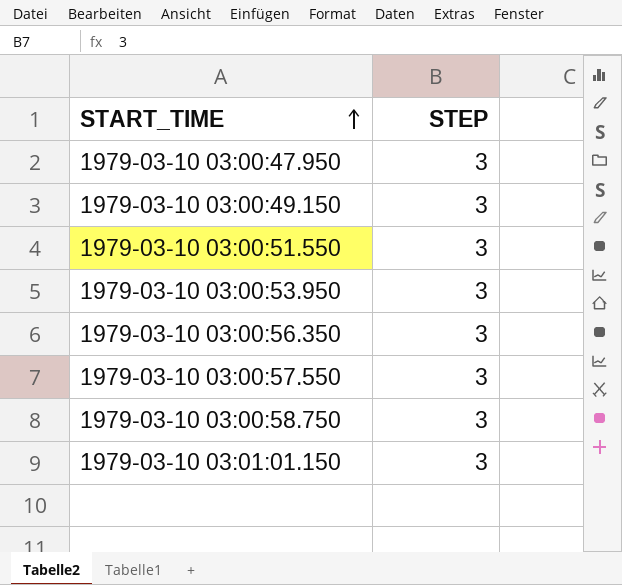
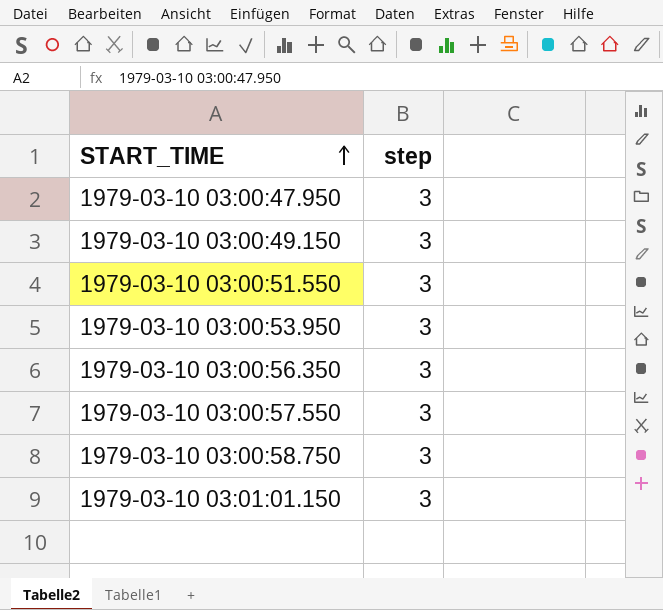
column name: STEP -> step

